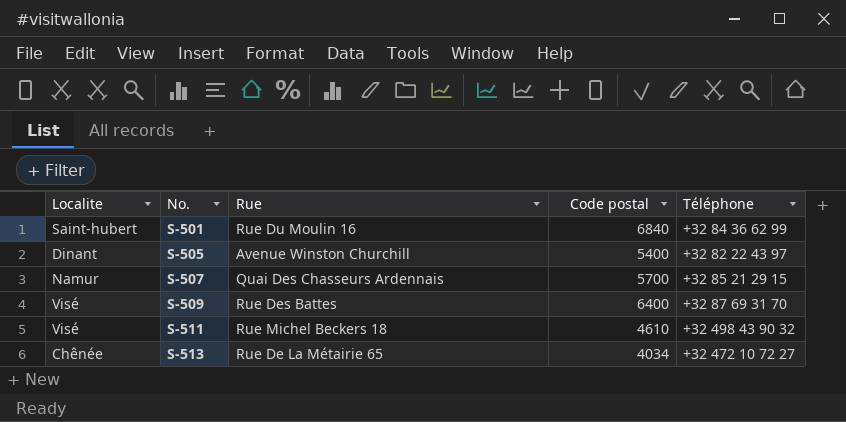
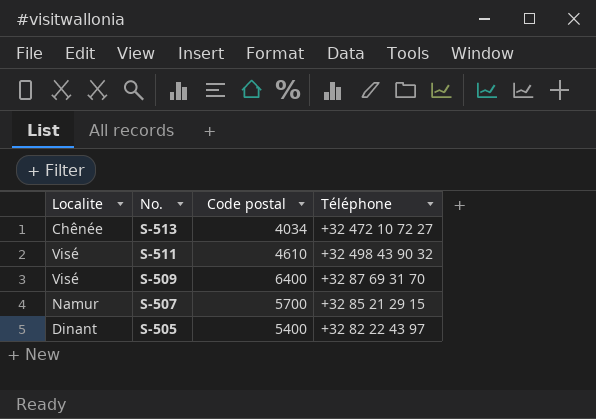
row order: No. ascending -> No. descending
column Rue | position: 3 -> none
row S-501: Saint-hubert | Rue Du Moulin 16 | 6840 | +32 84 36 62 99 -> none

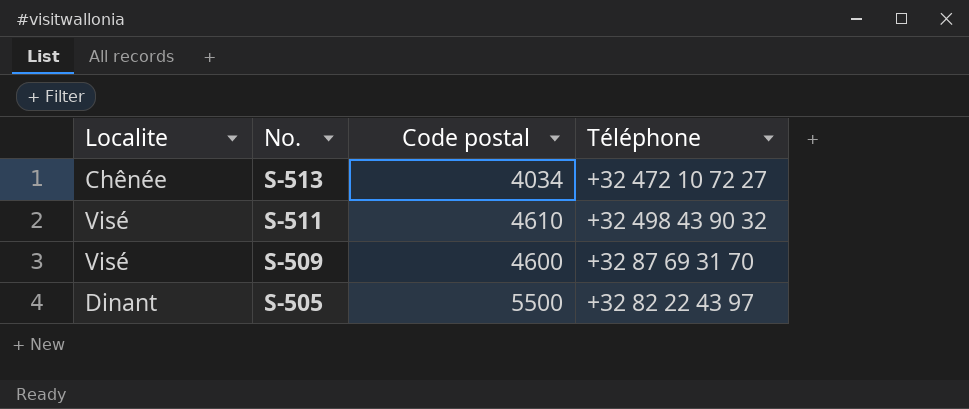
row S-507: Namur | 5700 | +32 85 21 29 15 -> none
S-509 | Code postal: 6400 -> 4600
S-505 | Code postal: 5400 -> 5500

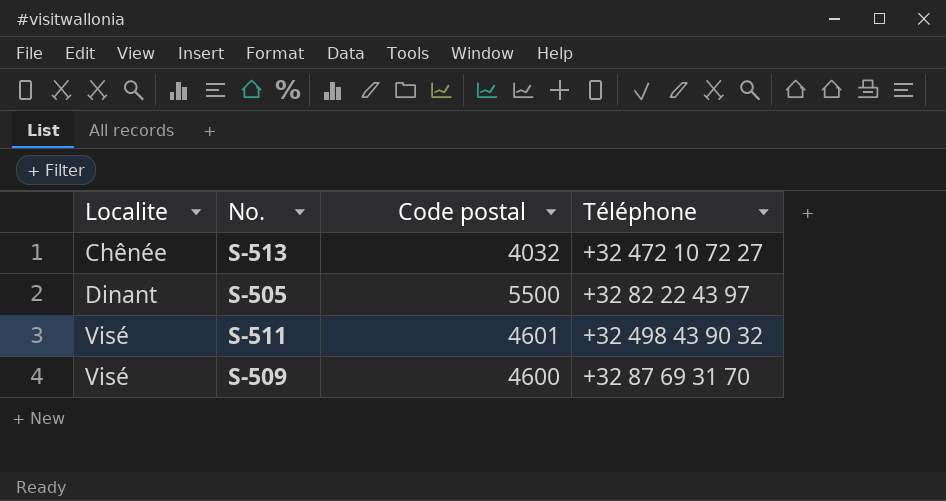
row order: No. descending -> Localite ascending
S-513 | Code postal: 4034 -> 4032
S-511 | Code postal: 4610 -> 4601

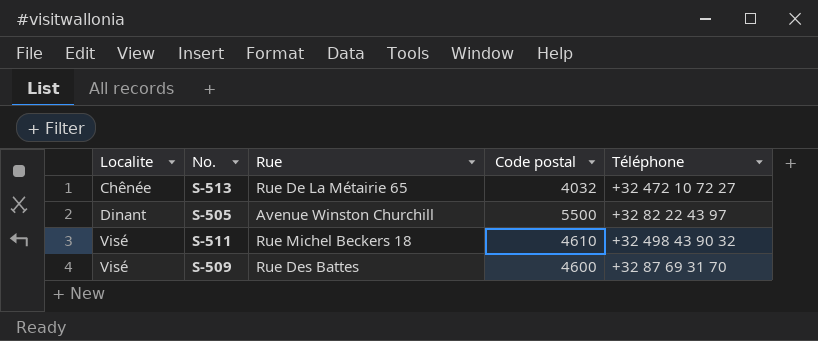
column Rue | position: none -> 3
S-511 | Code postal: 4601 -> 4610

